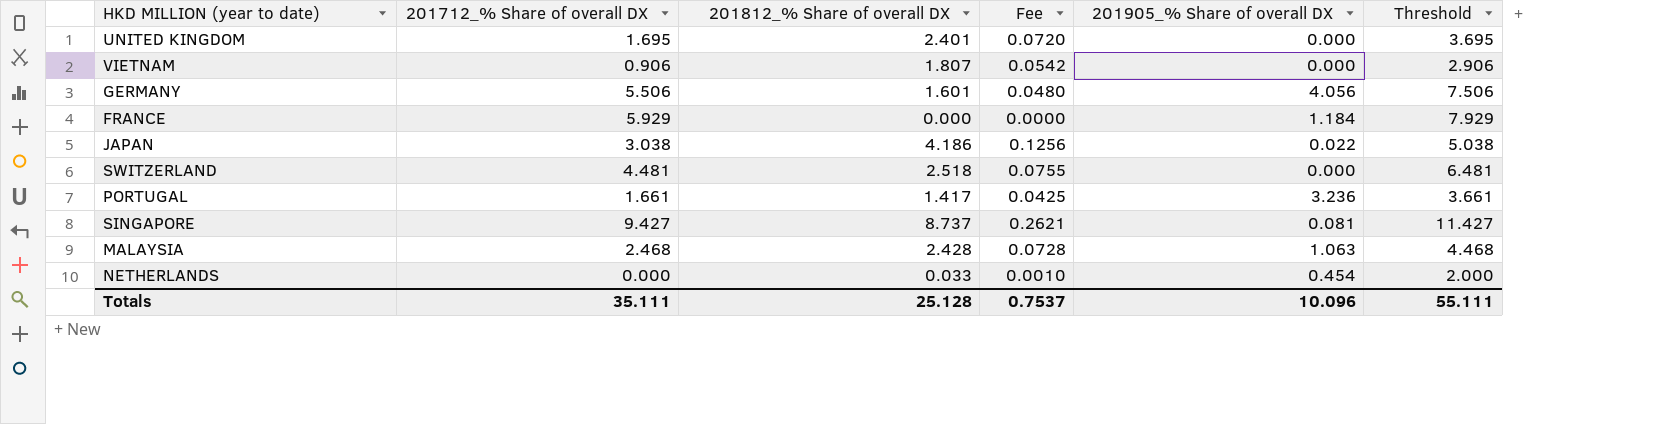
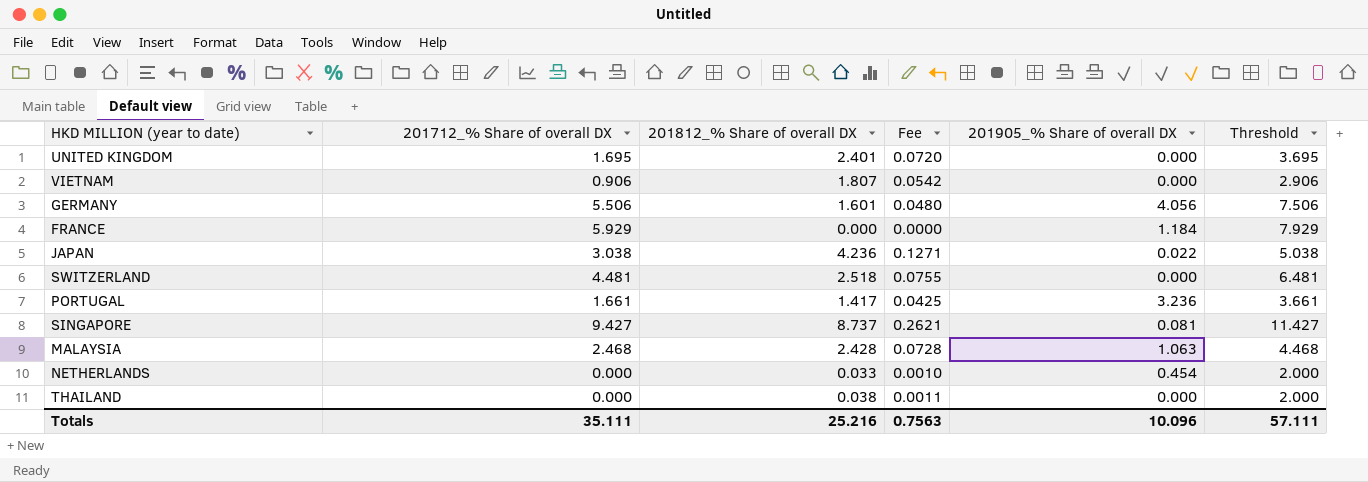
JAPAN | 201812_% Share of overall DX: 4.186 -> 4.236
JAPAN | Fee: 0.1256 -> 0.1271
row THAILAND: none -> 0.000 | 0.038 | 0.0011 | 0.000 | 2.000
Totals | 201812_% Share of overall DX: 25.128 -> 25.216
Totals | Fee: 0.7537 -> 0.7563
Totals | Threshold: 55.111 -> 57.111

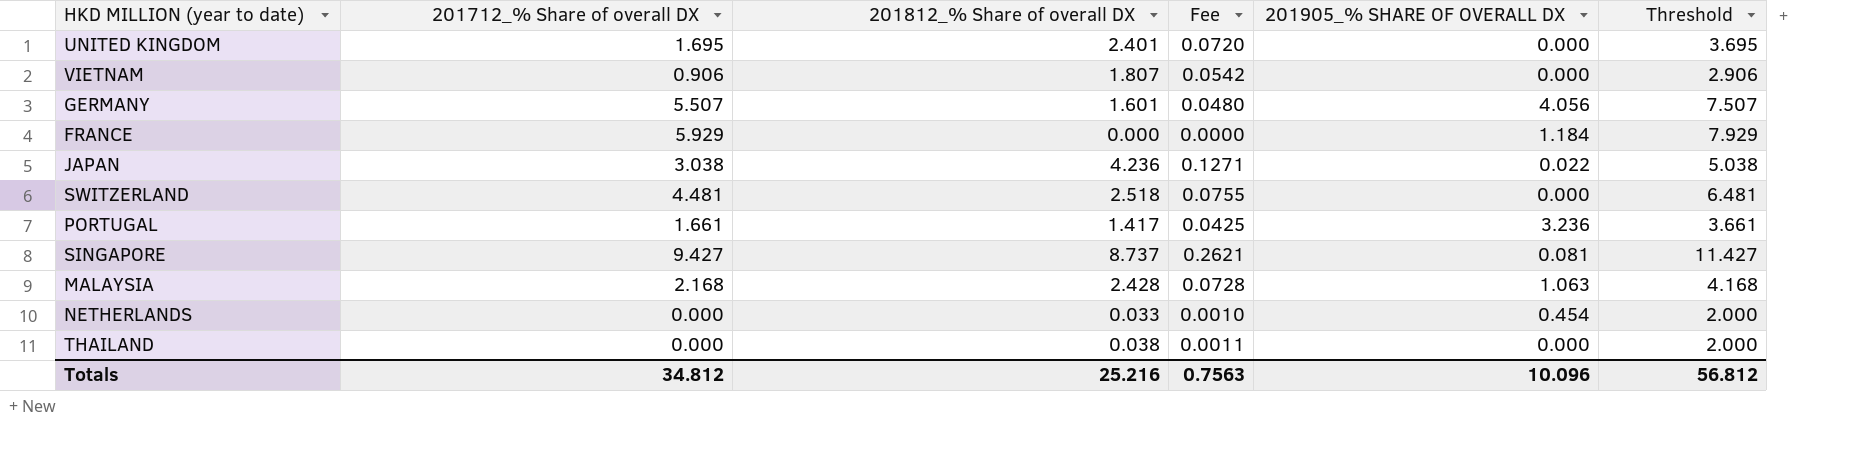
column name: 201905_% Share of overall DX -> 201905_% SHARE OF OVERALL DX
GERMANY | 201712_% Share of overall DX: 5.506 -> 5.507
GERMANY | Threshold: 7.506 -> 7.507
MALAYSIA | 201712_% Share of overall DX: 2.468 -> 2.168
MALAYSIA | Threshold: 4.468 -> 4.168
Totals | 201712_% Share of overall DX: 35.111 -> 34.812
Totals | Threshold: 57.111 -> 56.812

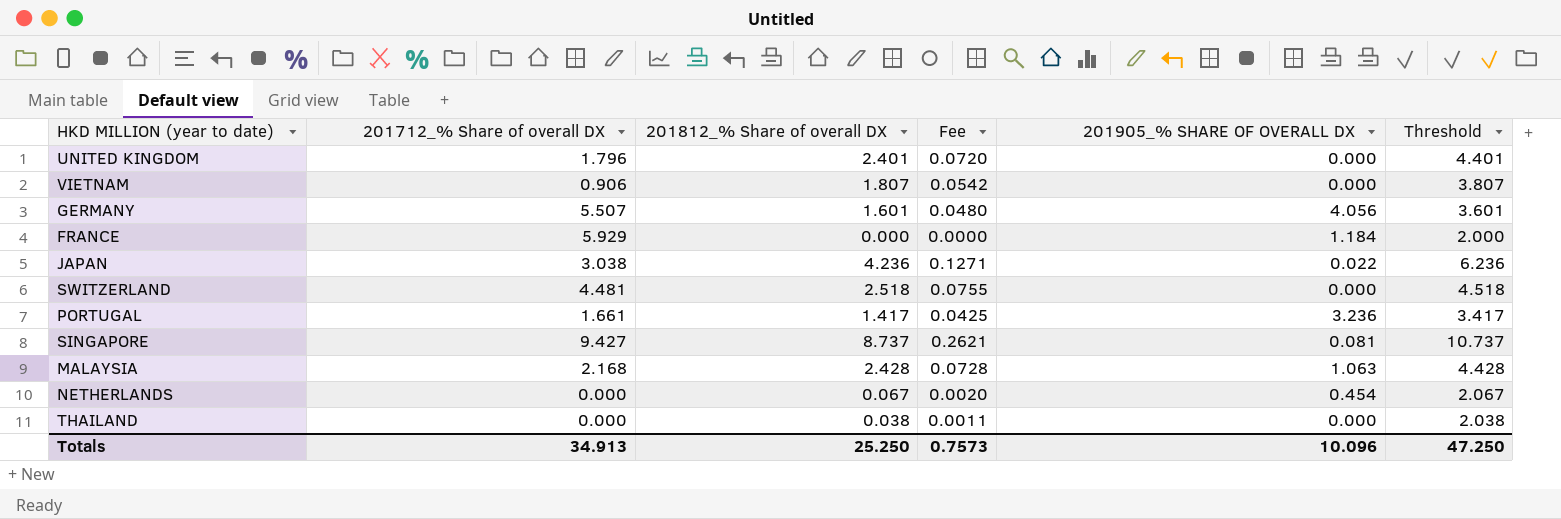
column Threshold | formula: [201712_% Share of overall DX] + 2 -> [201812_% Share of overall DX] + 2
UNITED KINGDOM | 201712_% Share of overall DX: 1.695 -> 1.796
NETHERLANDS | 201812_% Share of overall DX: 0.033 -> 0.067
NETHERLANDS | Fee: 0.0010 -> 0.0020
Totals | 201712_% Share of overall DX: 34.812 -> 34.913
Totals | 201812_% Share of overall DX: 25.216 -> 25.250
Totals | Fee: 0.7563 -> 0.7573
Totals | Threshold: 56.812 -> 47.250

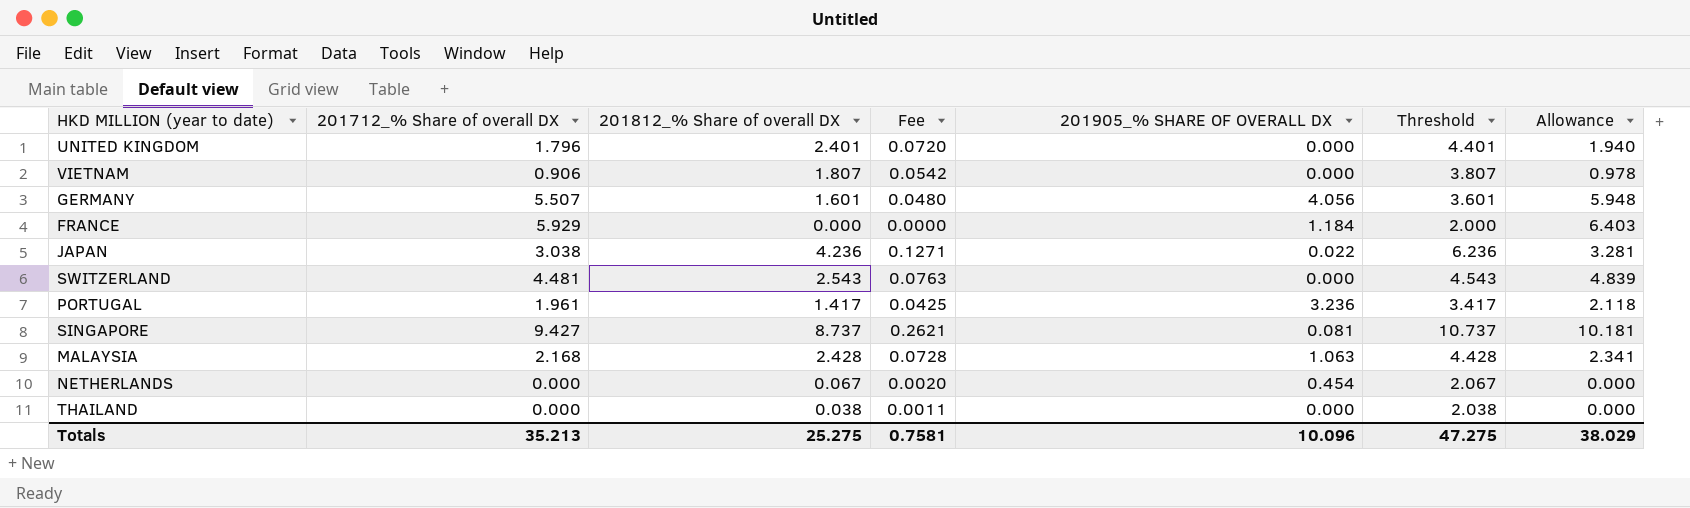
column Allowance | formula: none -> [201712_% Share of overall DX] * 1.08
SWITZERLAND | 201812_% Share of overall DX: 2.518 -> 2.543
SWITZERLAND | Fee: 0.0755 -> 0.0763
SWITZERLAND | Threshold: 4.518 -> 4.543
PORTUGAL | 201712_% Share of overall DX: 1.661 -> 1.961
Totals | 201712_% Share of overall DX: 34.913 -> 35.213
Totals | 201812_% Share of overall DX: 25.250 -> 25.275
Totals | Fee: 0.7573 -> 0.7581
Totals | Threshold: 47.250 -> 47.275

